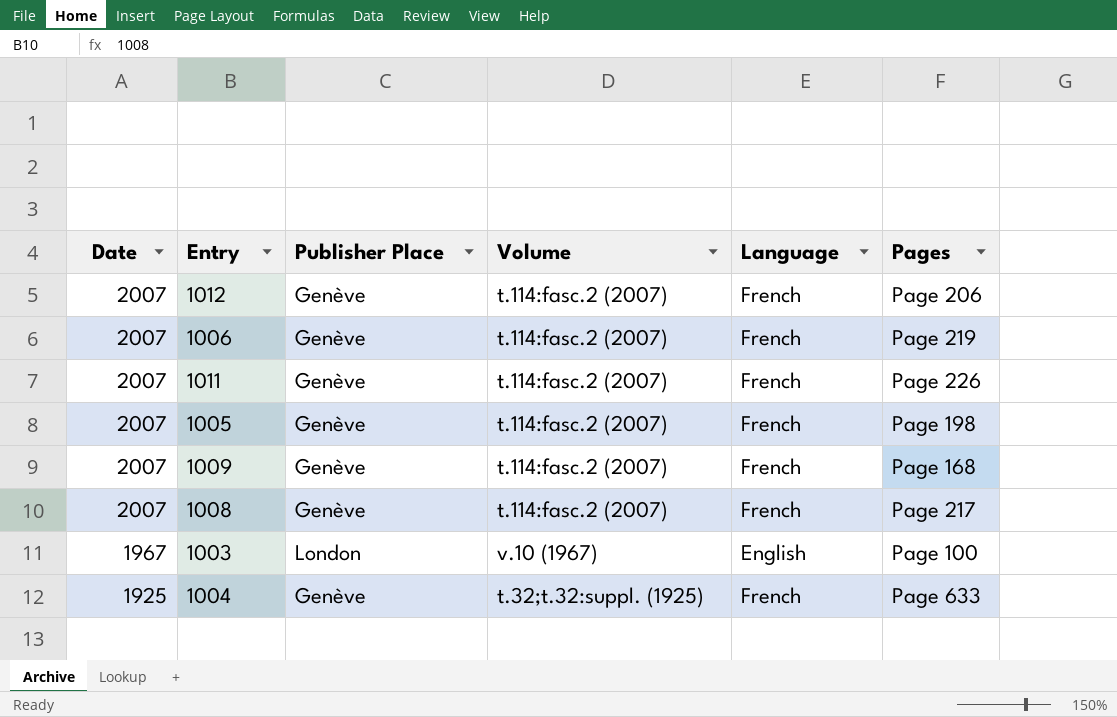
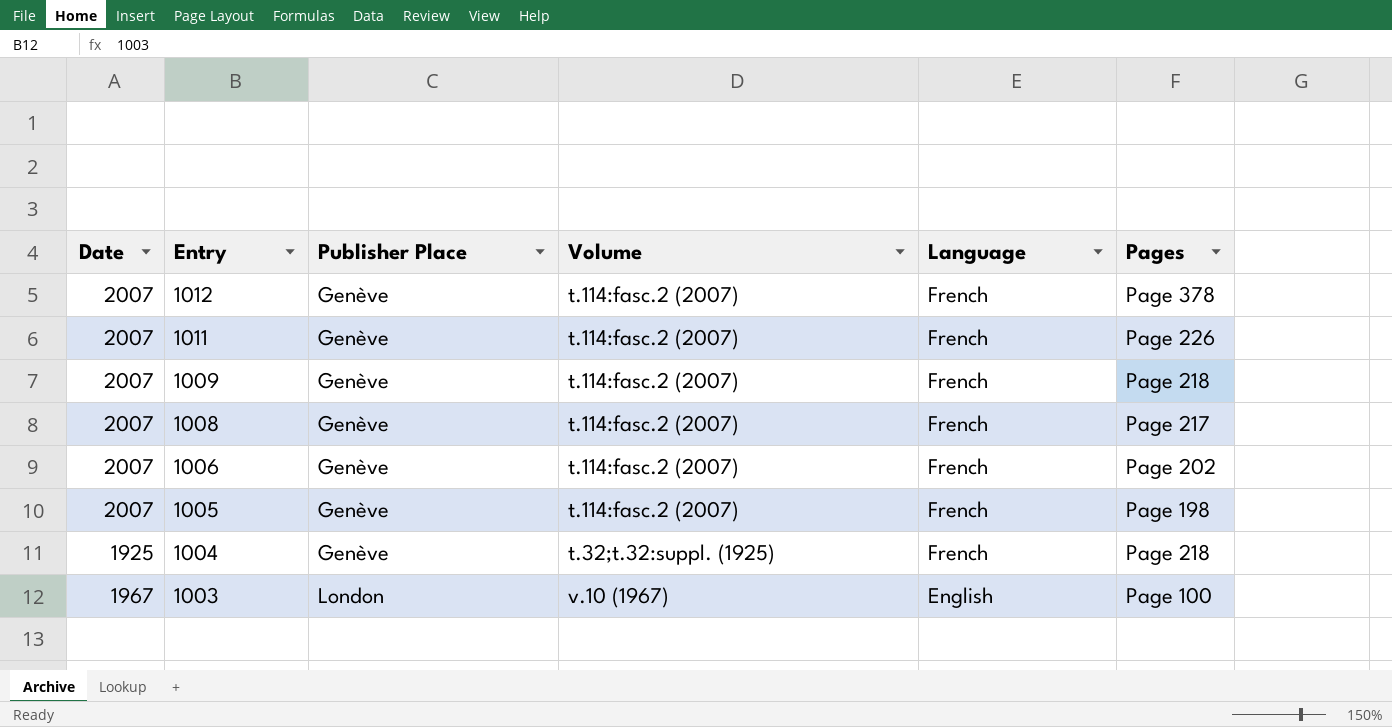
row order: Date descending -> Entry descending
1012 | Pages: Page 206 -> Page 378
1009 | Pages: Page 168 -> Page 218
1006 | Pages: Page 219 -> Page 202
1004 | Pages: Page 633 -> Page 218

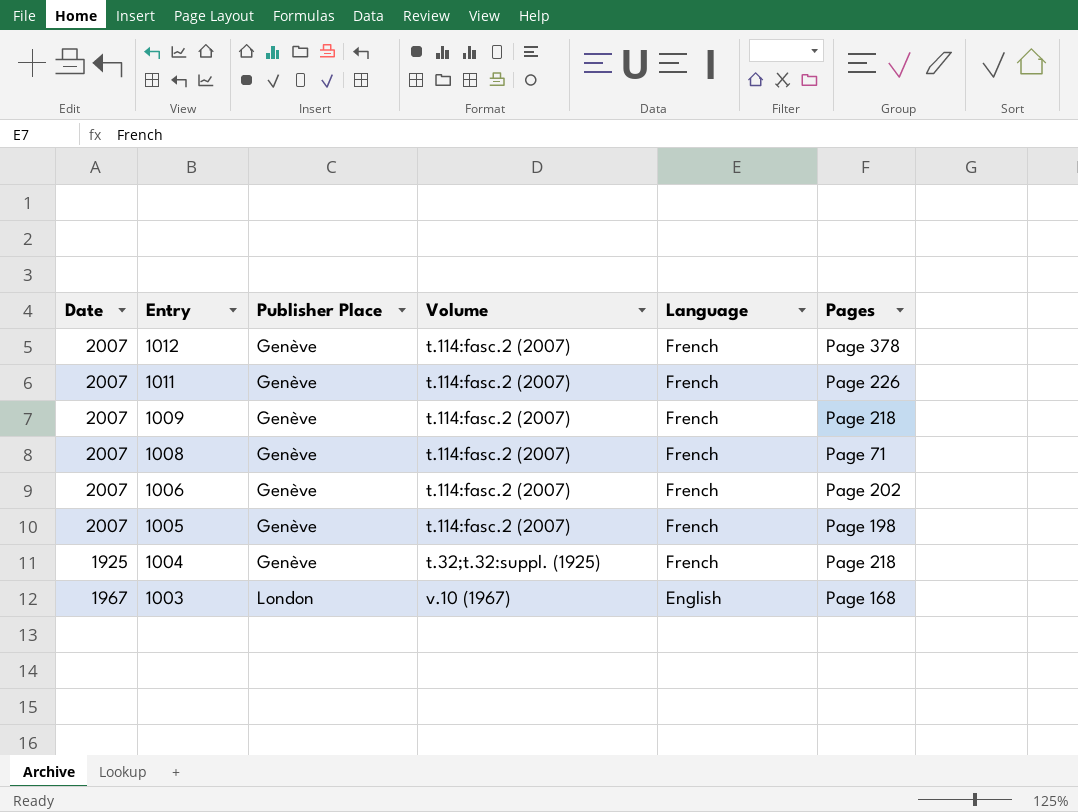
1008 | Pages: Page 217 -> Page 71
1003 | Pages: Page 100 -> Page 168

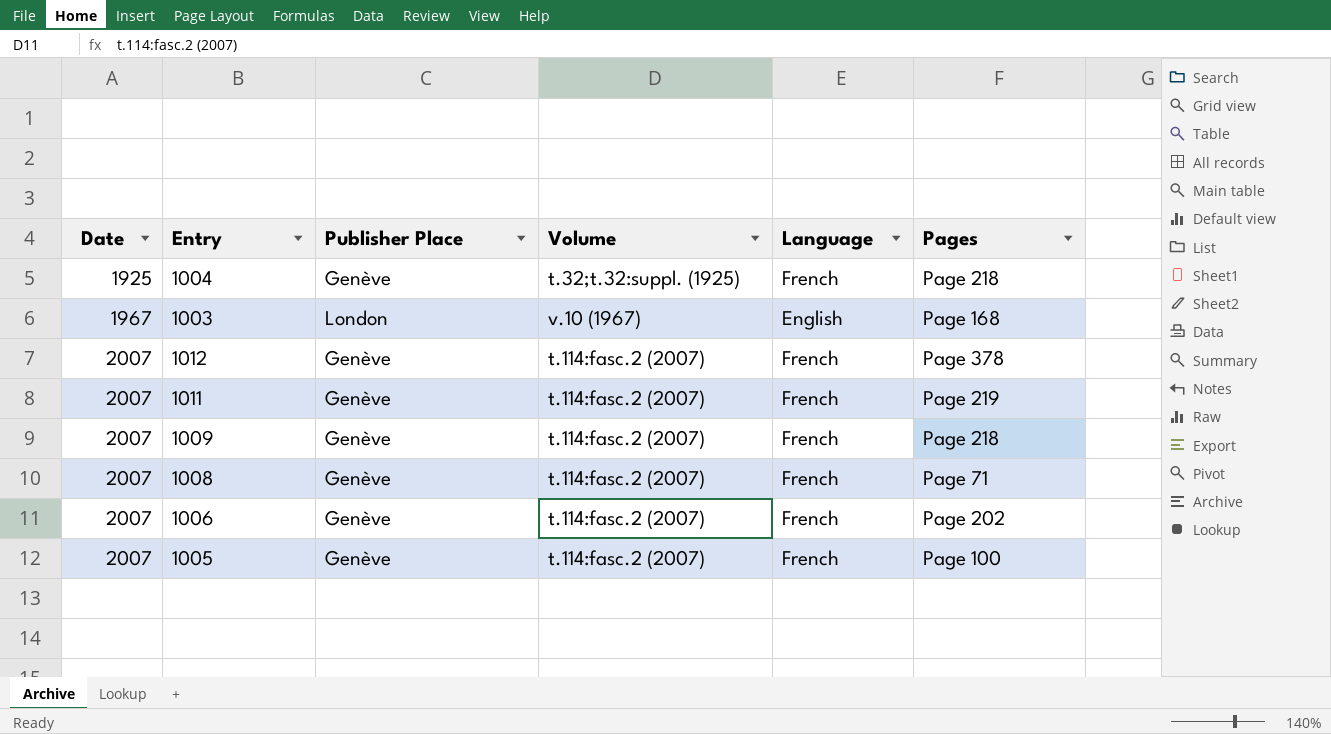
row order: Entry descending -> Date ascending
1011 | Pages: Page 226 -> Page 219
1005 | Pages: Page 198 -> Page 100

